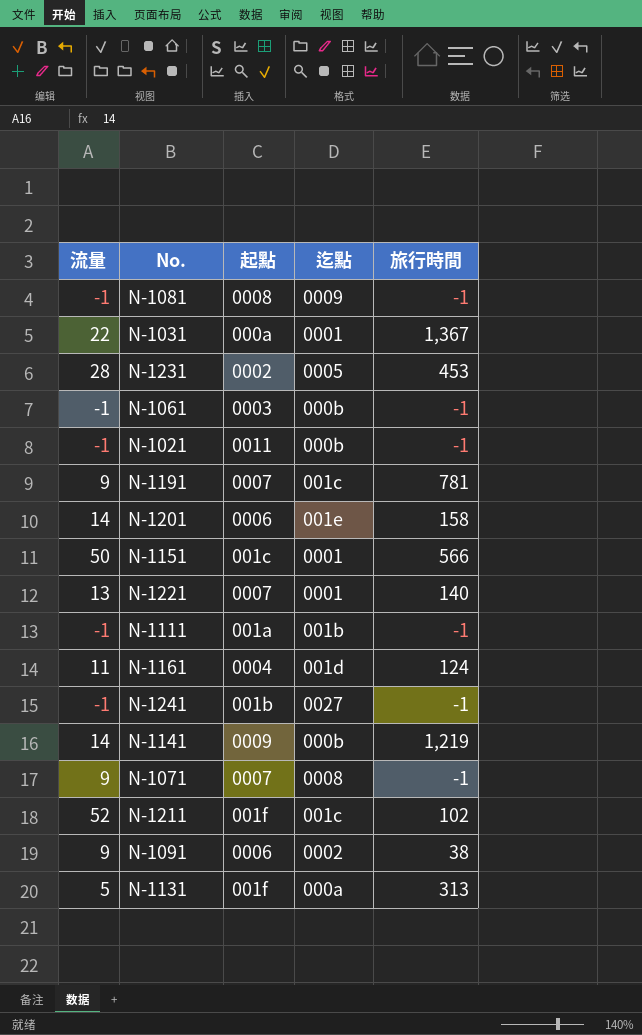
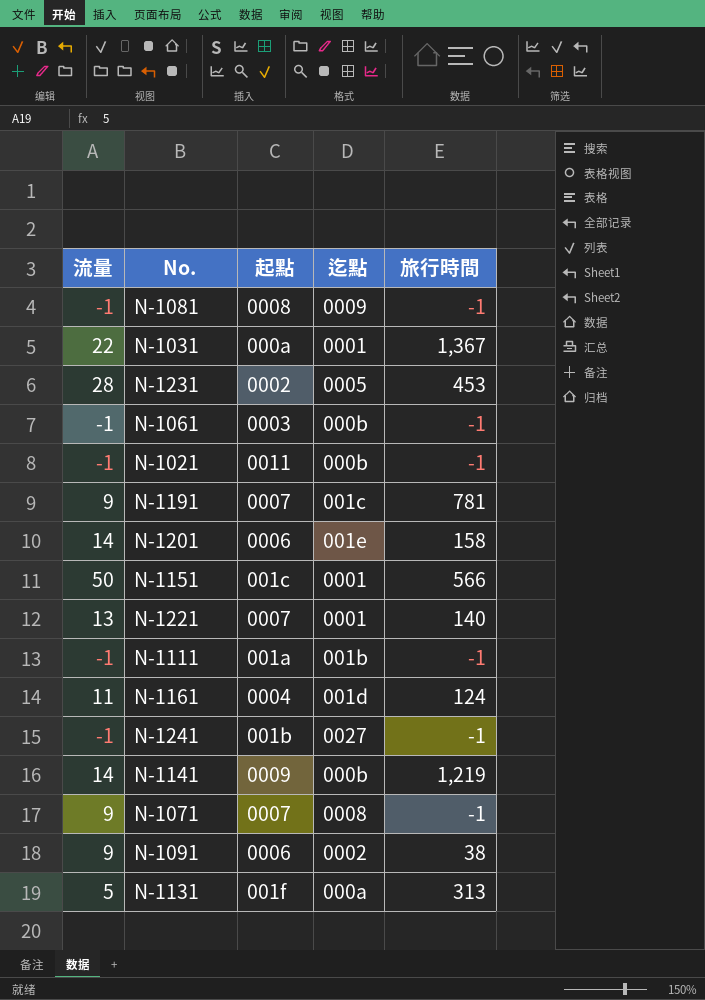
row N-1211: 52 | 001f | 001c | 102 -> none

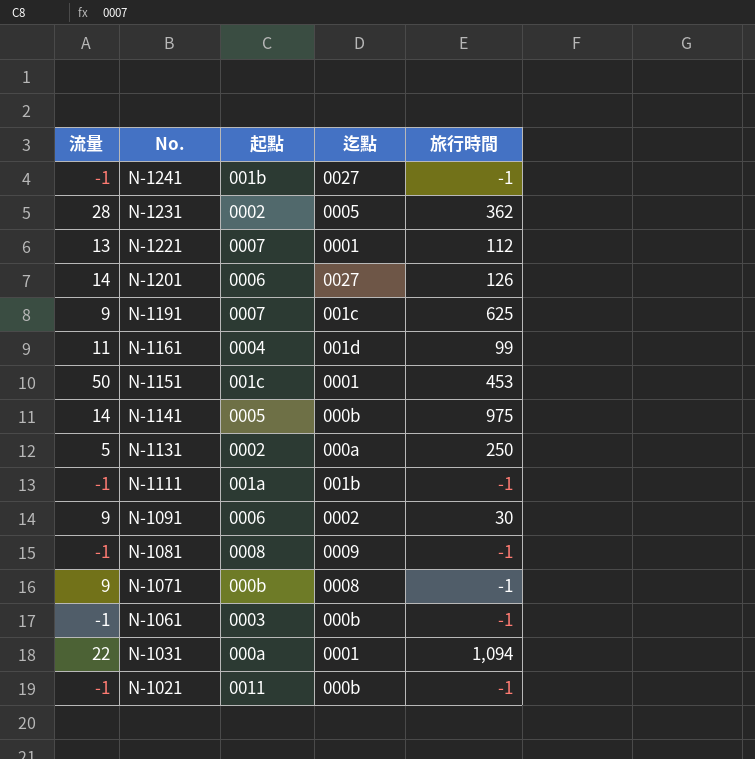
row order: none -> No. descending
N-1231 | 旅行時間: 453 -> 362
N-1221 | 旅行時間: 140 -> 112
N-1201 | 迄點: 001e -> 0027
N-1201 | 旅行時間: 158 -> 126
N-1191 | 旅行時間: 781 -> 625
N-1161 | 旅行時間: 124 -> 99
N-1151 | 旅行時間: 566 -> 453
N-1141 | 起點: 0009 -> 0005
N-1141 | 旅行時間: 1,219 -> 975
N-1131 | 起點: 001f -> 0002
N-1131 | 旅行時間: 313 -> 250
N-1091 | 旅行時間: 38 -> 30
N-1071 | 起點: 0007 -> 000b
N-1031 | 旅行時間: 1,367 -> 1,094

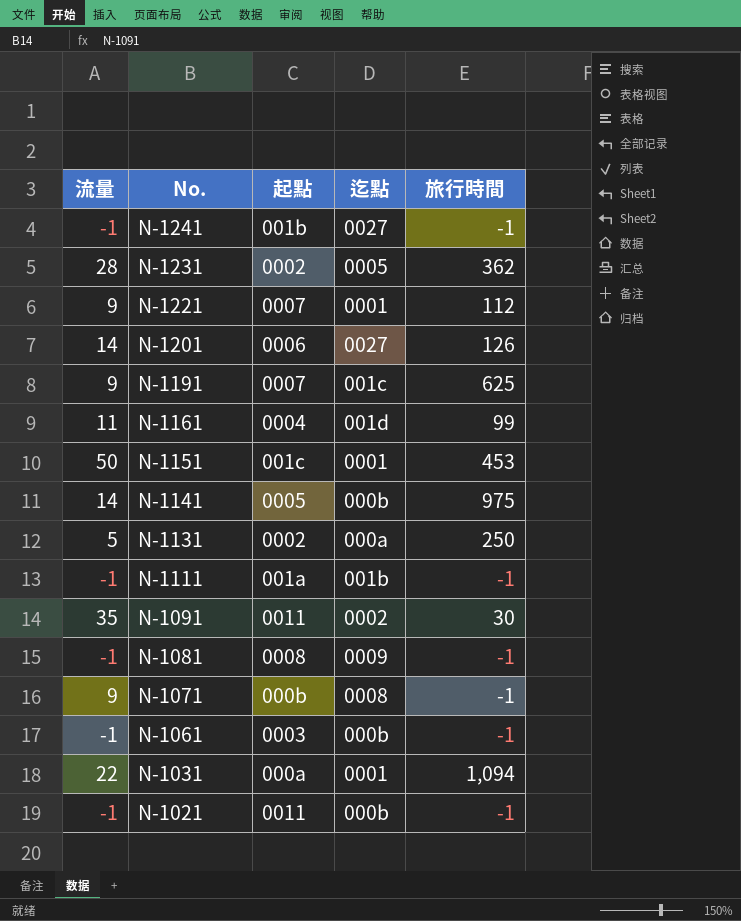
N-1221 | 流量: 13 -> 9
N-1091 | 流量: 9 -> 35
N-1091 | 起點: 0006 -> 0011

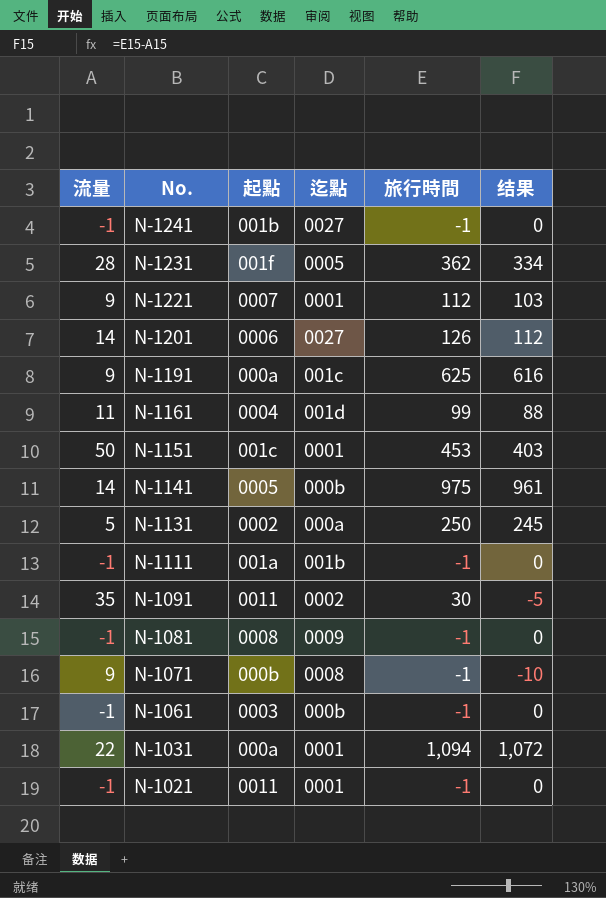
column 结果 | formula: none -> [旅行時間] - [流量]
N-1231 | 起點: 0002 -> 001f
N-1191 | 起點: 0007 -> 000a
N-1021 | 迄點: 000b -> 0001

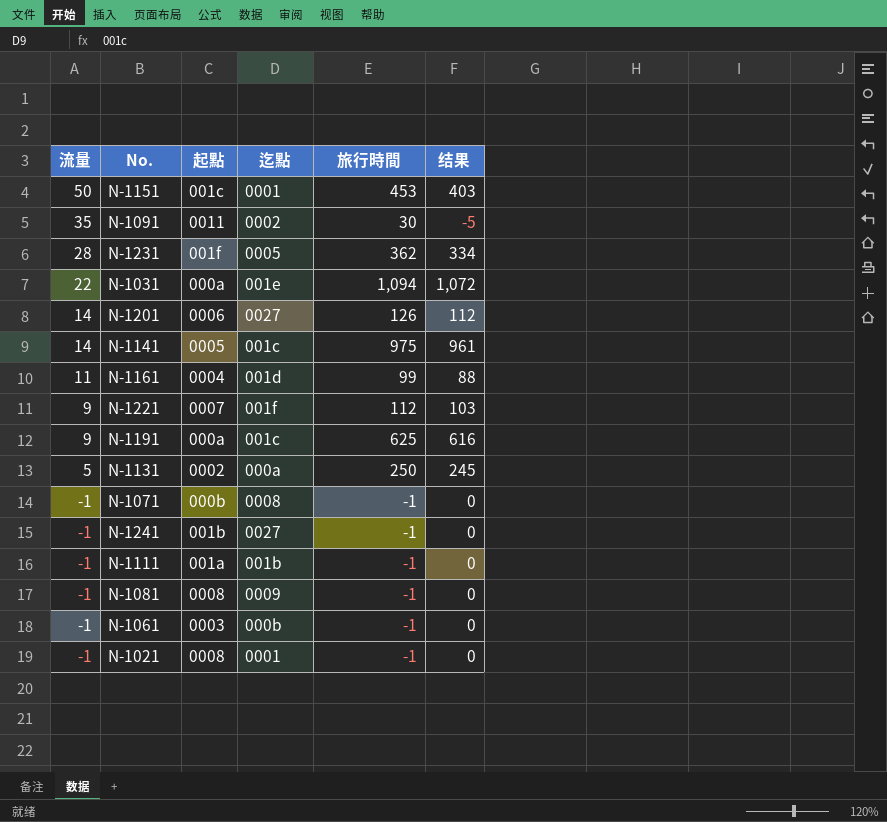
row order: No. descending -> 流量 descending
N-1031 | 迄點: 0001 -> 001e
N-1141 | 迄點: 000b -> 001c
N-1221 | 迄點: 0001 -> 001f
N-1071 | 流量: 9 -> -1
N-1071 | 结果: -10 -> 0
N-1021 | 起點: 0011 -> 0008

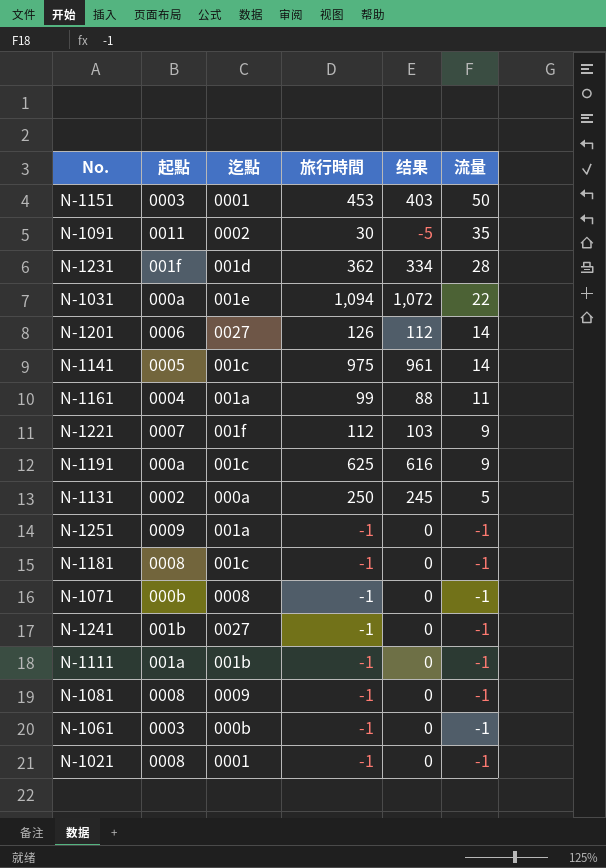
column 流量 | position: 1 -> 6
N-1151 | 起點: 001c -> 0003
N-1231 | 迄點: 0005 -> 001d
N-1161 | 迄點: 001d -> 001a
row N-1251: none -> 0009 | 001a | -1 | 0 | -1
row N-1181: none -> 0008 | 001c | -1 | 0 | -1

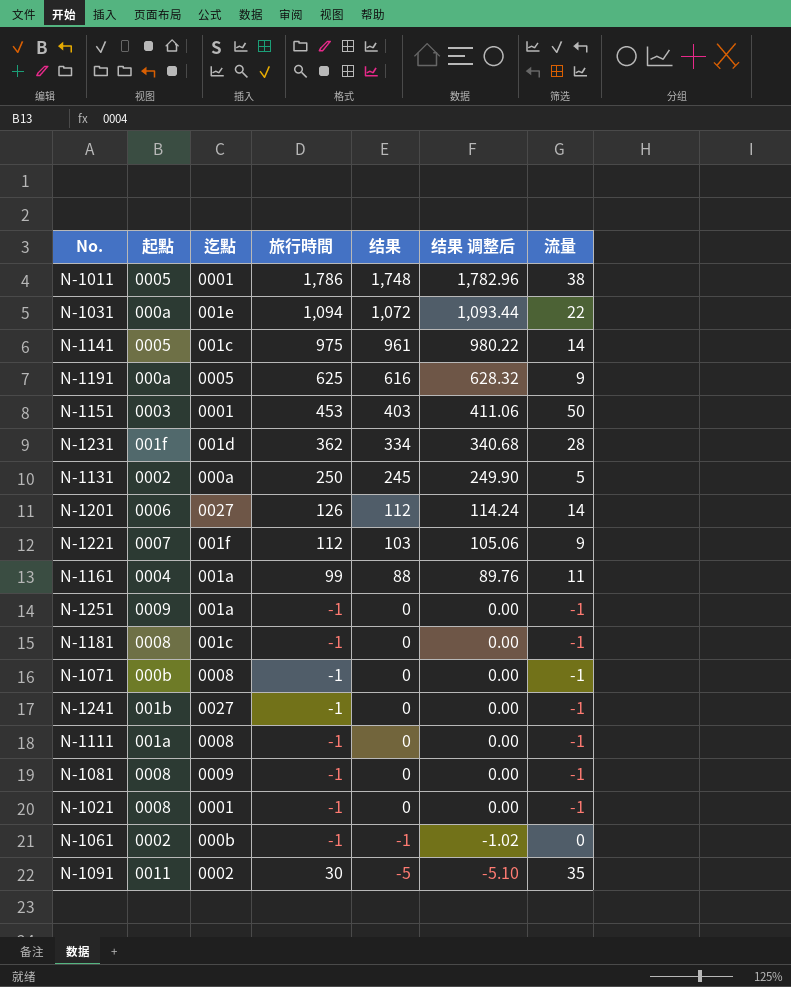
row order: 流量 descending -> 结果 descending
column 结果 调整后 | formula: none -> [结果] * 1.02
row N-1011: none -> 0005 | 0001 | 1,786 | 1,748 | 1,782.96 | 38
N-1191 | 迄點: 001c -> 0005
N-1111 | 迄點: 001b -> 0008
N-1061 | 起點: 0003 -> 0002
N-1061 | 结果: 0 -> -1
N-1061 | 流量: -1 -> 0

